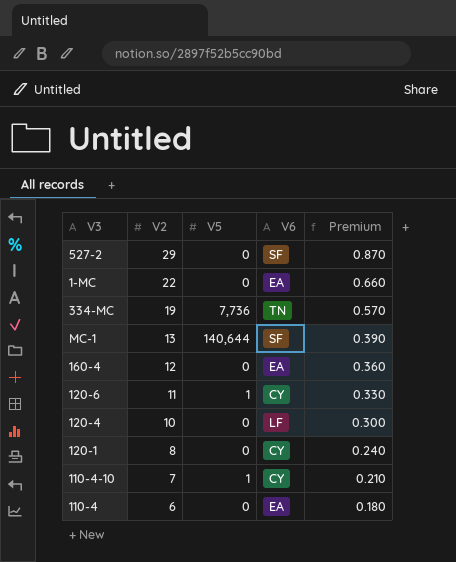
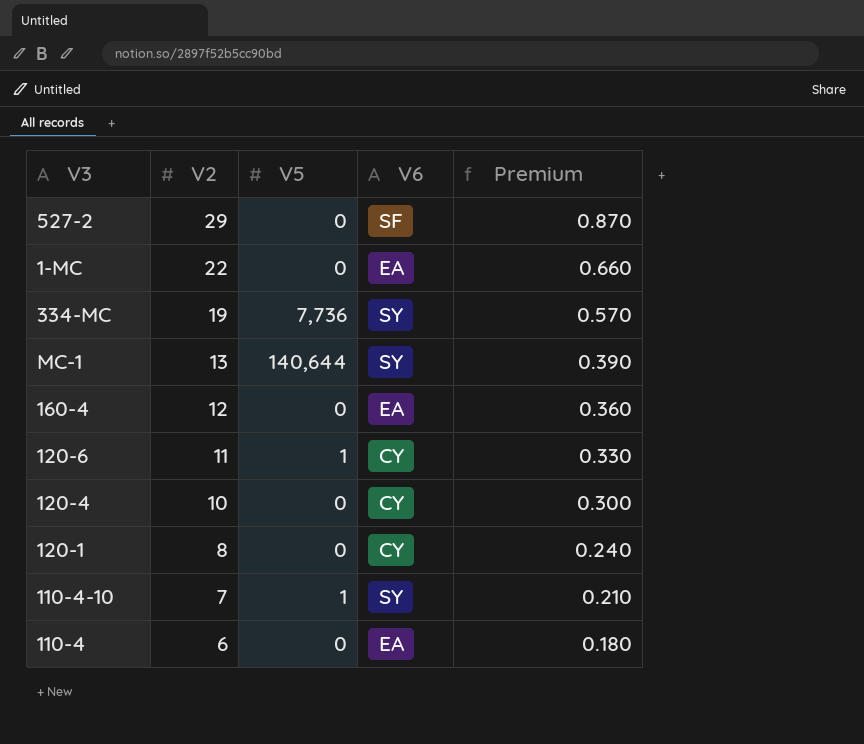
334-MC | V6: TN -> SY
MC-1 | V6: SF -> SY
120-4 | V6: LF -> CY
110-4-10 | V6: CY -> SY

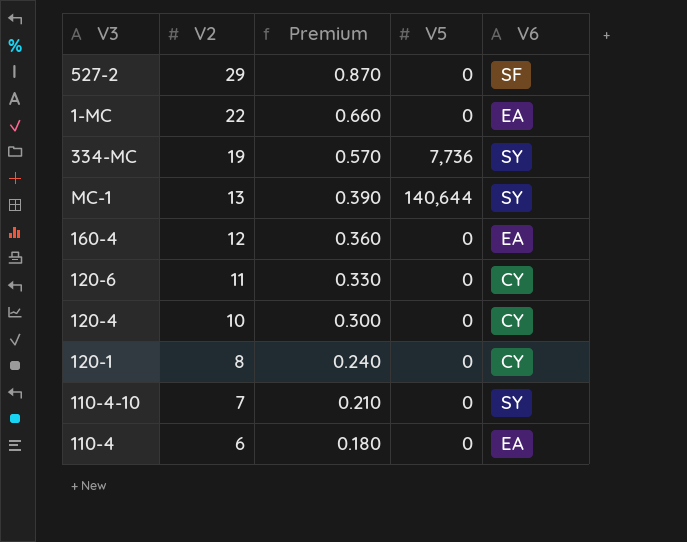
column Premium | position: 5 -> 3
120-6 | V5: 1 -> 0
110-4-10 | V5: 1 -> 0

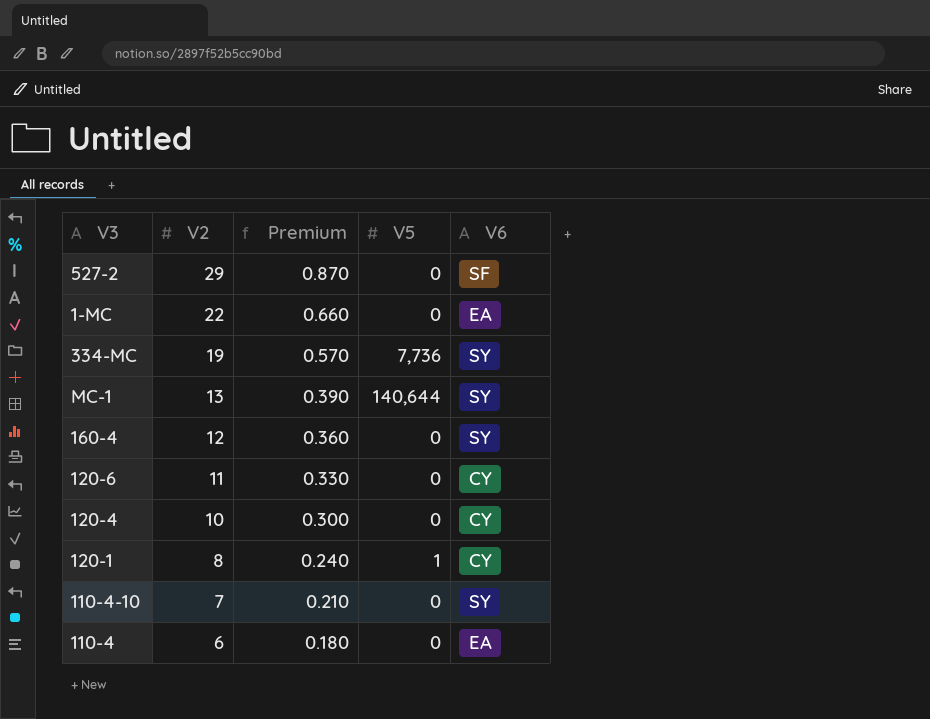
160-4 | V6: EA -> SY
120-1 | V5: 0 -> 1

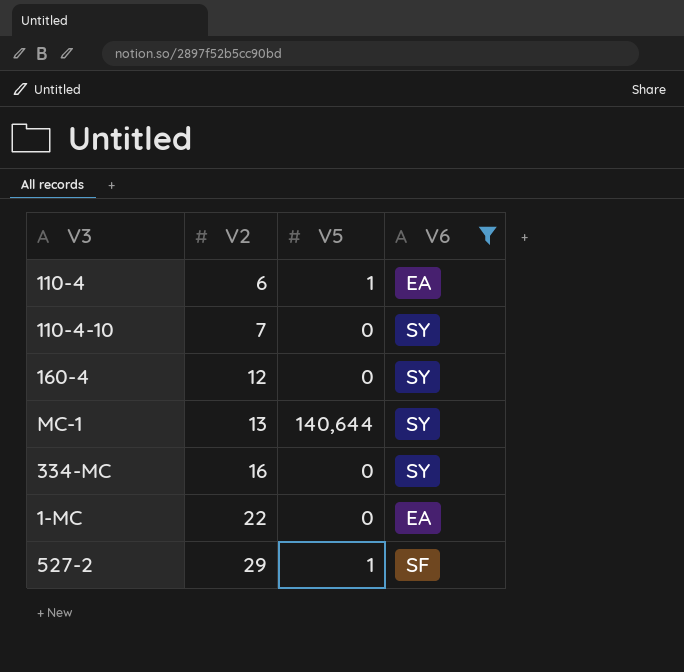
filter: none -> V6 != CY
row order: V2 descending -> V2 ascending
column Premium | formula: [V2] * 0.03 -> none
110-4 | V5: 0 -> 1
334-MC | V2: 19 -> 16
334-MC | V5: 7,736 -> 0
527-2 | V5: 0 -> 1

